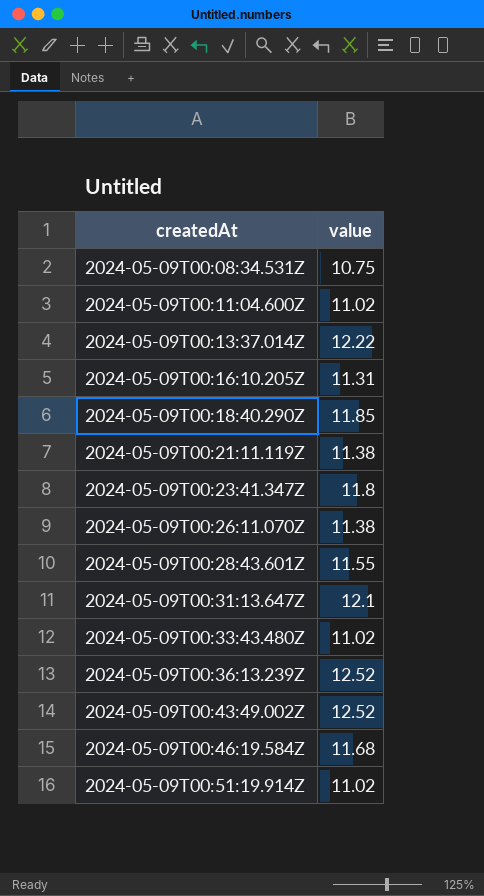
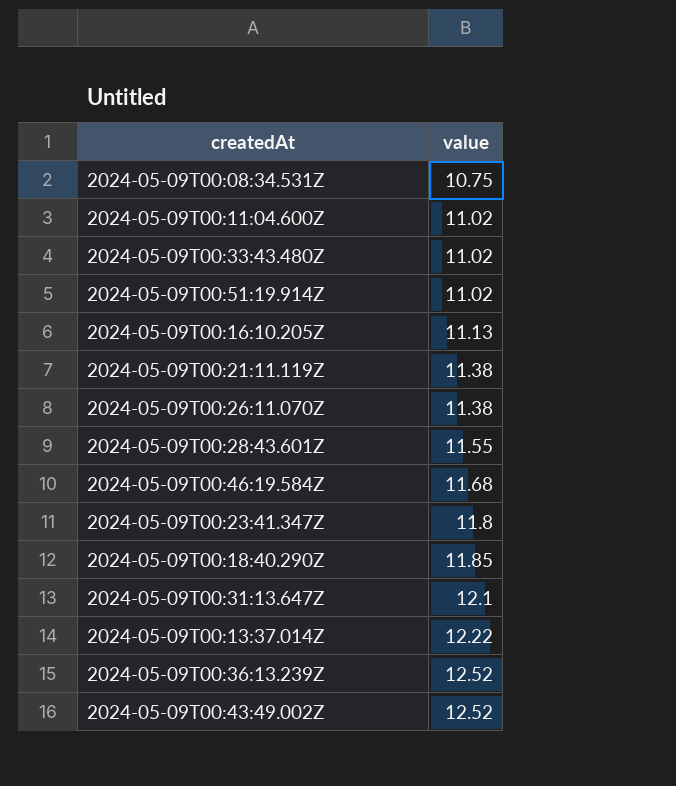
row order: createdAt ascending -> value ascending
2024-05-09T00:16:10.205Z | value: 11.31 -> 11.13

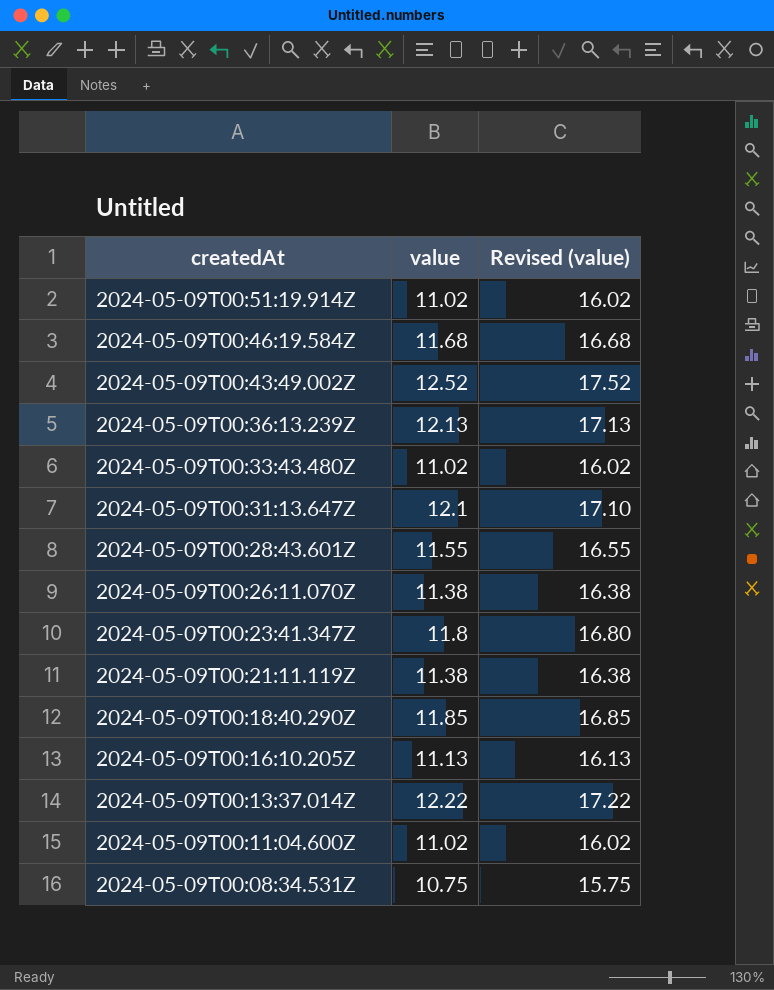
row order: value ascending -> createdAt descending
column Revised (value) | formula: none -> [value] + 5
2024-05-09T00:36:13.239Z | value: 12.52 -> 12.13

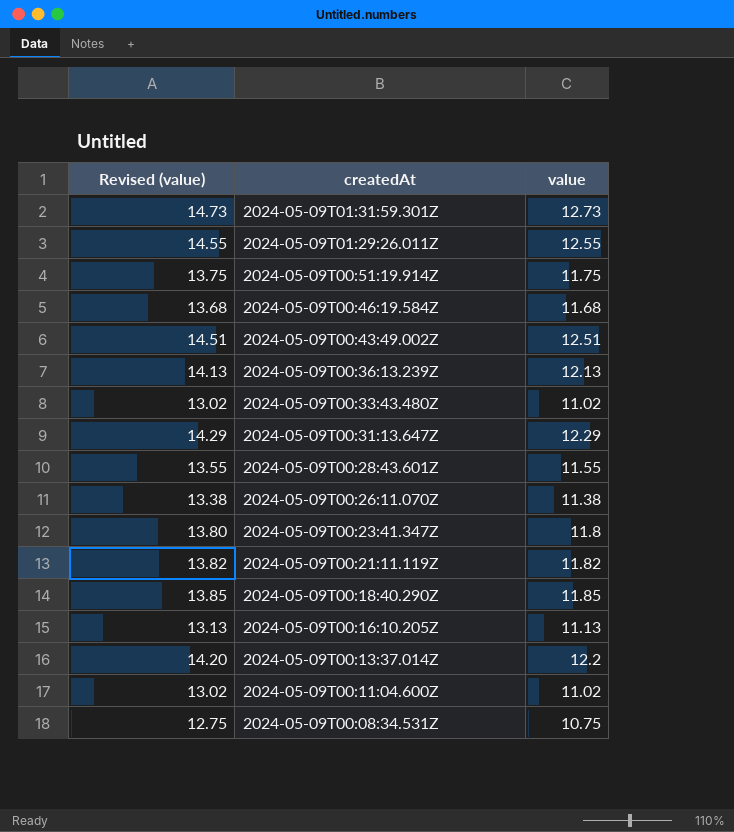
column Revised (value) | formula: [value] + 5 -> [value] + 2
column Revised (value) | position: 3 -> 1
row 2024-05-09T01:31:59.301Z: none -> 14.73 | 12.73
row 2024-05-09T01:29:26.011Z: none -> 14.55 | 12.55
2024-05-09T00:51:19.914Z | value: 11.02 -> 11.75
2024-05-09T00:43:49.002Z | value: 12.52 -> 12.51
2024-05-09T00:31:13.647Z | value: 12.1 -> 12.29
2024-05-09T00:21:11.119Z | value: 11.38 -> 11.82
2024-05-09T00:13:37.014Z | value: 12.22 -> 12.2

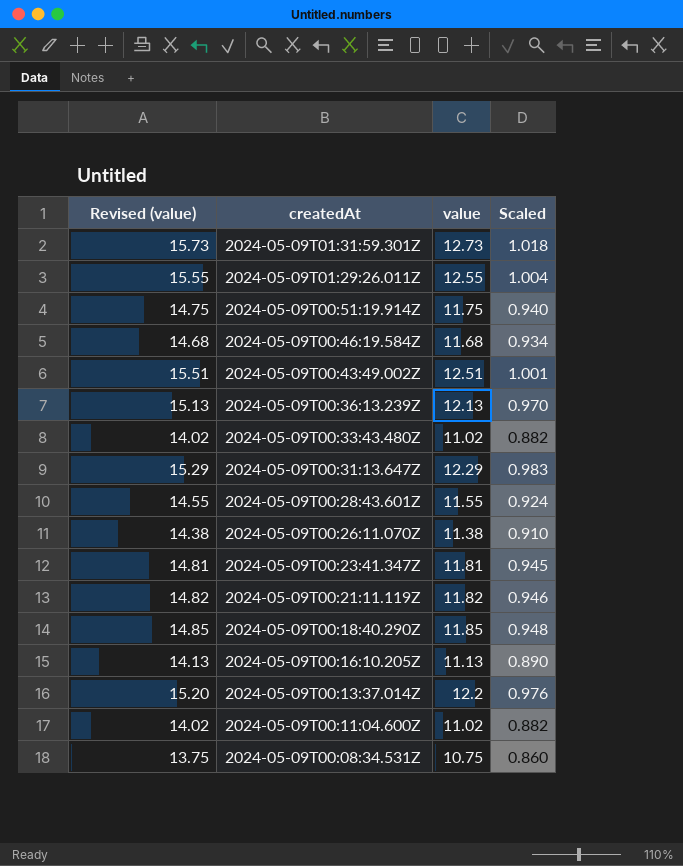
column Revised (value) | formula: [value] + 2 -> [value] + 3
column Scaled | formula: none -> [value] * 0.08
2024-05-09T00:23:41.347Z | value: 11.8 -> 11.81

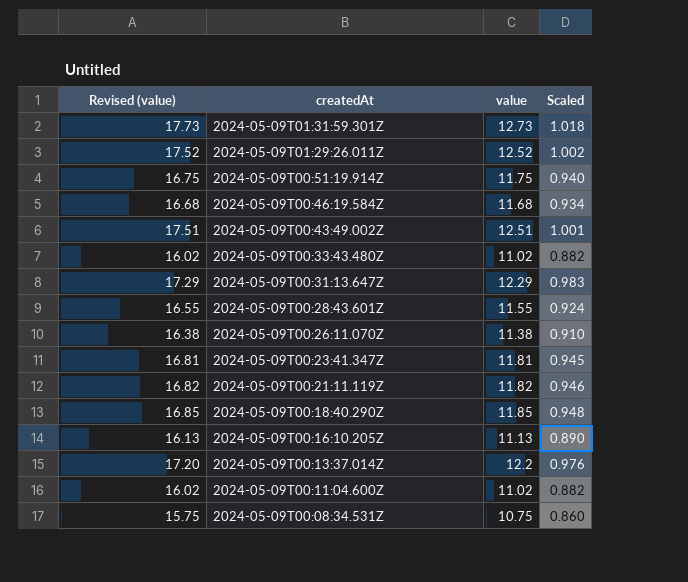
column Revised (value) | formula: [value] + 3 -> [value] + 5
row 2024-05-09T00:36:13.239Z: 15.13 | 12.13 | 0.970 -> none
2024-05-09T01:29:26.011Z | value: 12.55 -> 12.52
2024-05-09T01:29:26.011Z | Scaled: 1.004 -> 1.002

